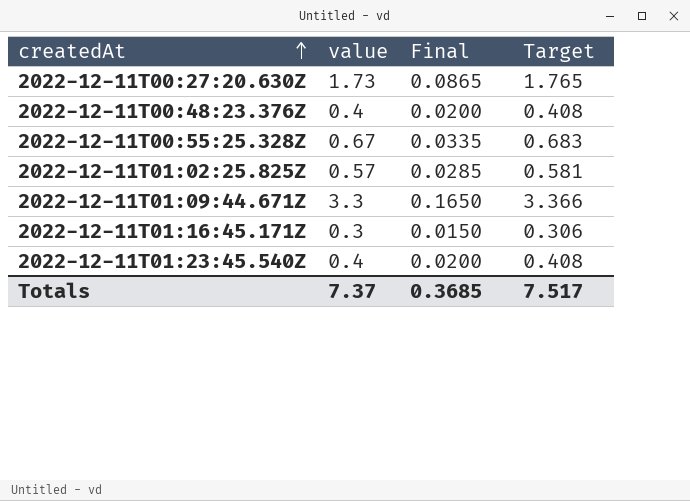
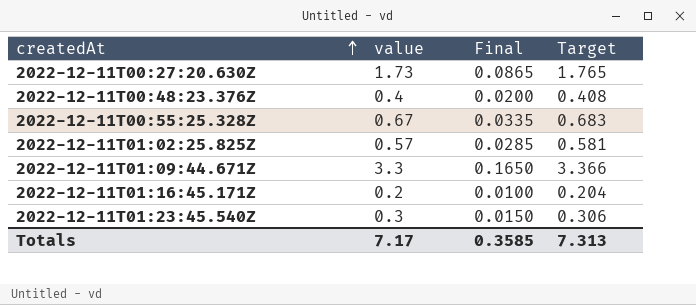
2022-12-11T01:16:45.171Z | value: 0.3 -> 0.2
2022-12-11T01:16:45.171Z | Final: 0.0150 -> 0.0100
2022-12-11T01:16:45.171Z | Target: 0.306 -> 0.204
2022-12-11T01:23:45.540Z | value: 0.4 -> 0.3
2022-12-11T01:23:45.540Z | Final: 0.0200 -> 0.0150
2022-12-11T01:23:45.540Z | Target: 0.408 -> 0.306
Totals | value: 7.37 -> 7.17
Totals | Final: 0.3685 -> 0.3585
Totals | Target: 7.517 -> 7.313

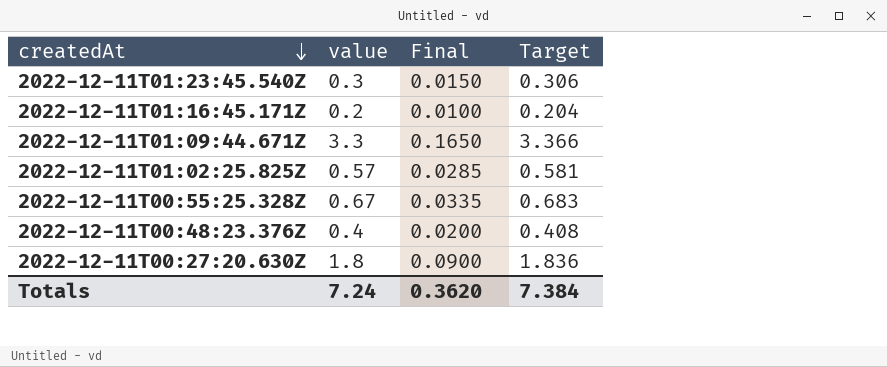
row order: createdAt ascending -> createdAt descending
2022-12-11T00:27:20.630Z | value: 1.73 -> 1.8
2022-12-11T00:27:20.630Z | Final: 0.0865 -> 0.0900
2022-12-11T00:27:20.630Z | Target: 1.765 -> 1.836
Totals | value: 7.17 -> 7.24
Totals | Final: 0.3585 -> 0.3620
Totals | Target: 7.313 -> 7.384

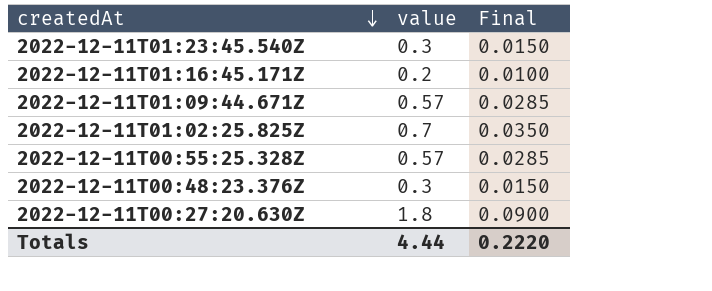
column Target | formula: [value] * 1.02 -> none
2022-12-11T01:09:44.671Z | value: 3.3 -> 0.57
2022-12-11T01:09:44.671Z | Final: 0.1650 -> 0.0285
2022-12-11T01:02:25.825Z | value: 0.57 -> 0.7
2022-12-11T01:02:25.825Z | Final: 0.0285 -> 0.0350
2022-12-11T00:55:25.328Z | value: 0.67 -> 0.57
2022-12-11T00:55:25.328Z | Final: 0.0335 -> 0.0285
2022-12-11T00:48:23.376Z | value: 0.4 -> 0.3
2022-12-11T00:48:23.376Z | Final: 0.0200 -> 0.0150
Totals | value: 7.24 -> 4.44
Totals | Final: 0.3620 -> 0.2220

